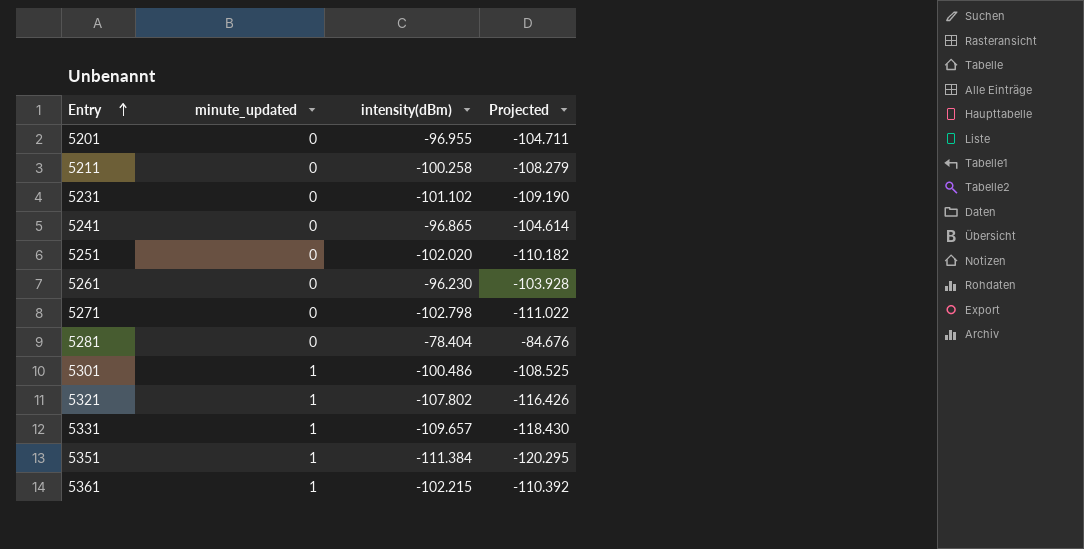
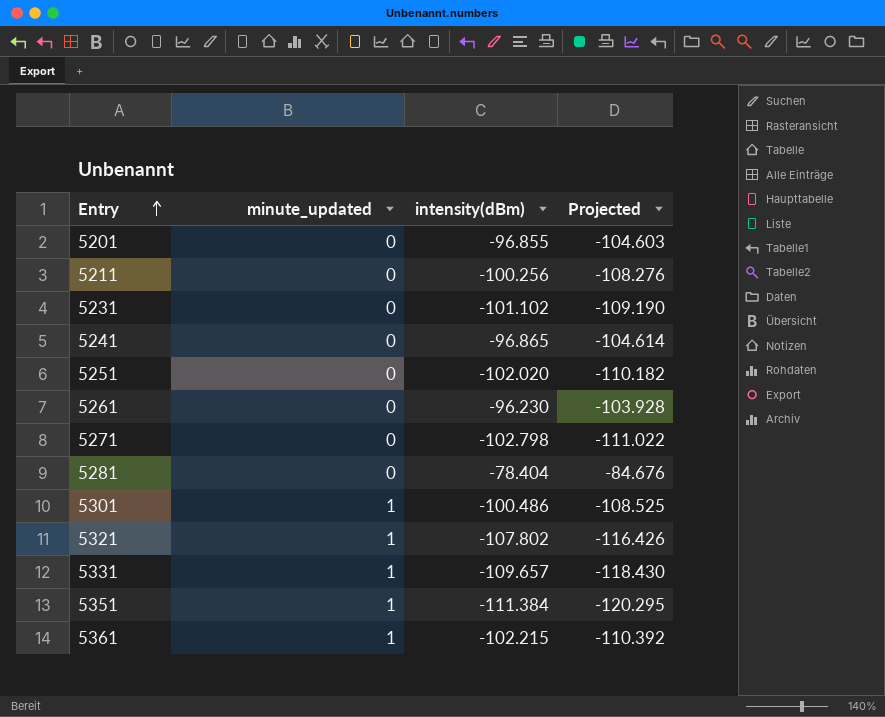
5201 | intensity(dBm): -96.955 -> -96.855
5201 | Projected: -104.711 -> -104.603
5211 | intensity(dBm): -100.258 -> -100.256
5211 | Projected: -108.279 -> -108.276

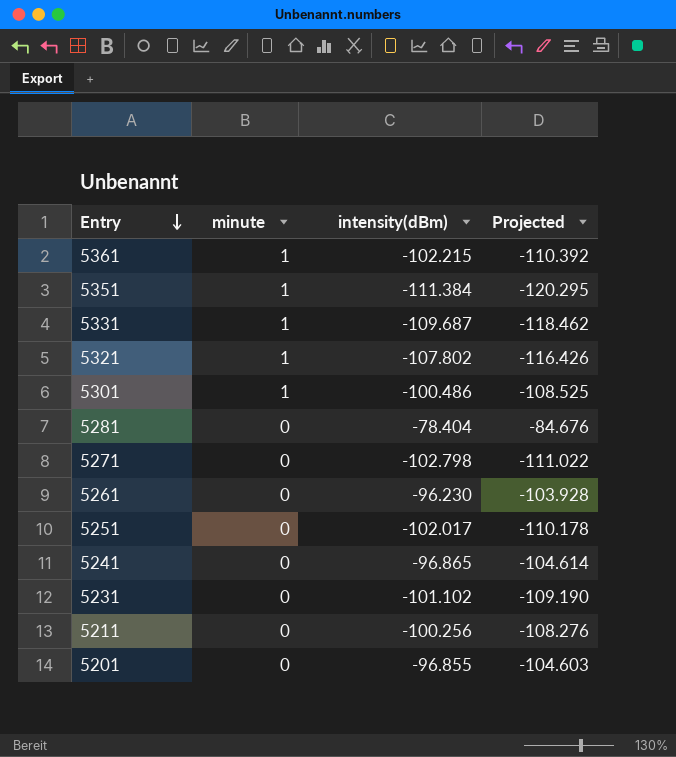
row order: Entry ascending -> Entry descending
column name: minute_updated -> minute
5331 | intensity(dBm): -109.657 -> -109.687
5331 | Projected: -118.430 -> -118.462
5251 | intensity(dBm): -102.020 -> -102.017
5251 | Projected: -110.182 -> -110.178

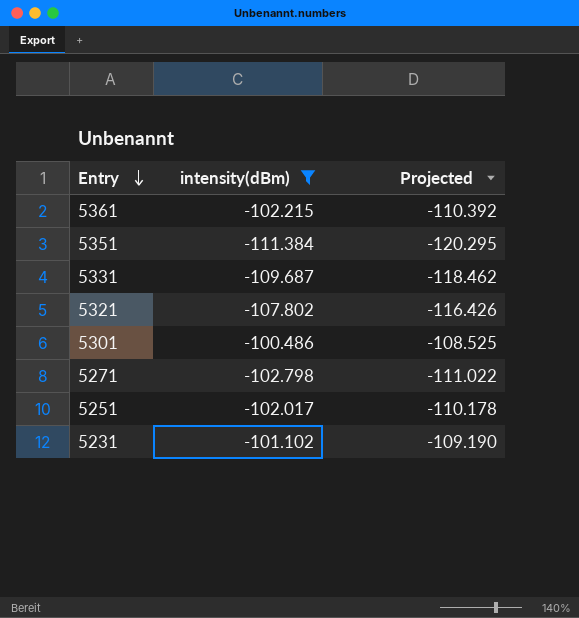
filter: none -> intensity(dBm) <= -100.486
column minute | position: 2 -> none

